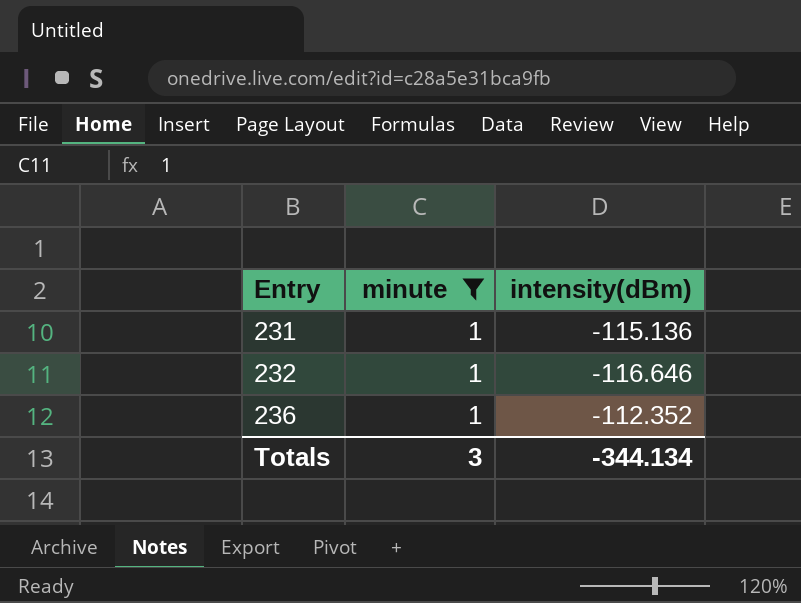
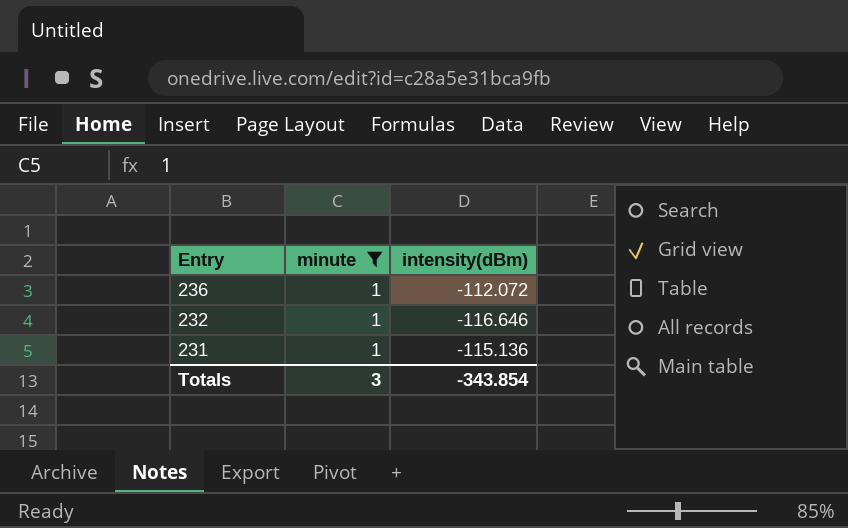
row order: Entry ascending -> Entry descending
236 | intensity(dBm): -112.352 -> -112.072
Totals | intensity(dBm): -344.134 -> -343.854

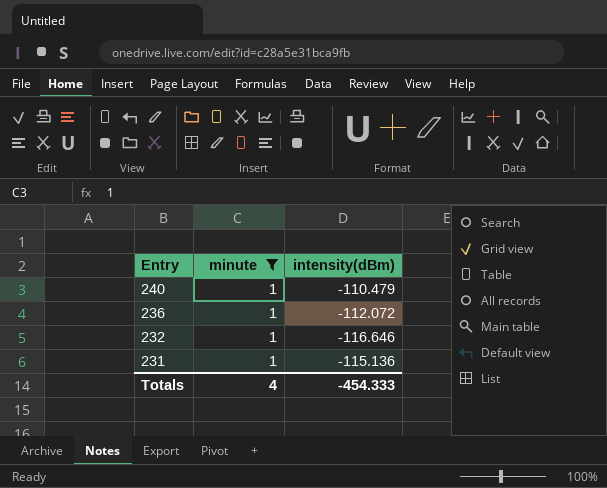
row 240: none -> 1 | -110.479
Totals | minute: 3 -> 4
Totals | intensity(dBm): -343.854 -> -454.333

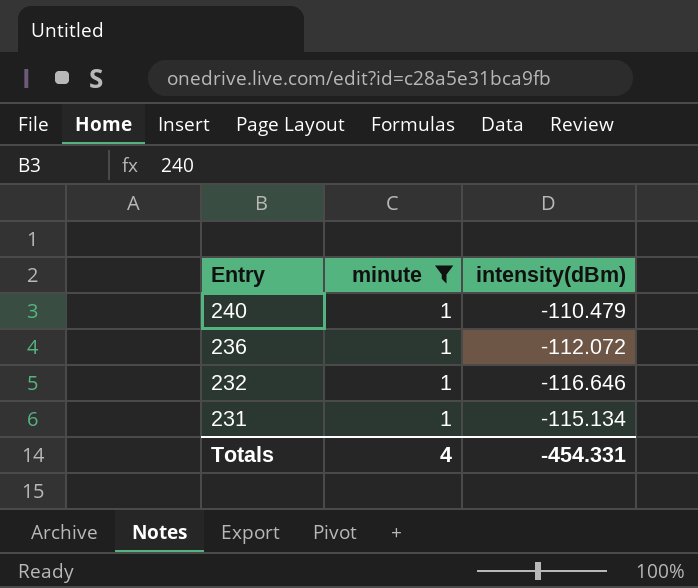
231 | intensity(dBm): -115.136 -> -115.134
Totals | intensity(dBm): -454.333 -> -454.331

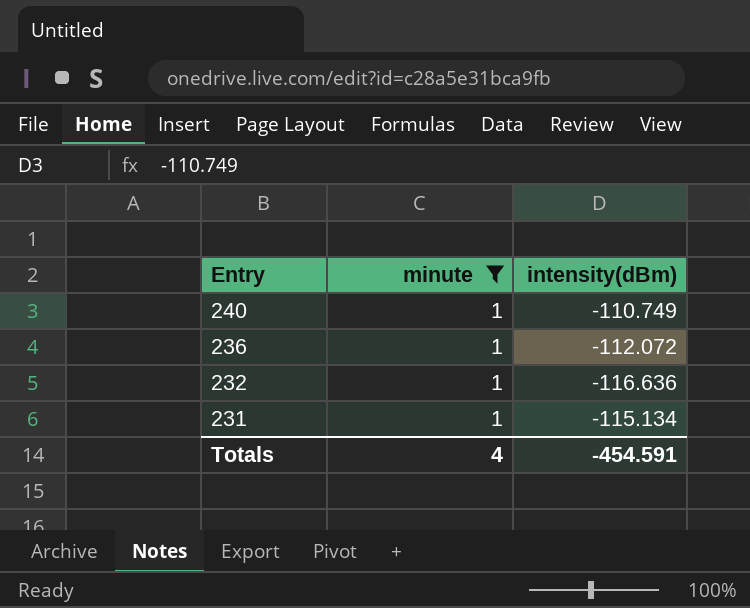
240 | intensity(dBm): -110.479 -> -110.749
232 | intensity(dBm): -116.646 -> -116.636
Totals | intensity(dBm): -454.331 -> -454.591

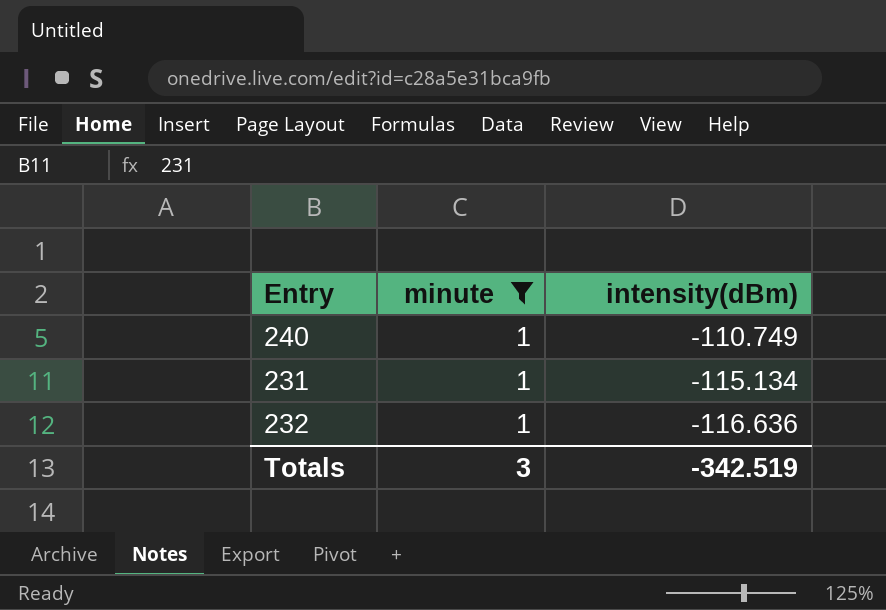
row order: Entry descending -> intensity(dBm) descending
row 236: 1 | -112.072 -> none
Totals | minute: 4 -> 3
Totals | intensity(dBm): -454.591 -> -342.519

